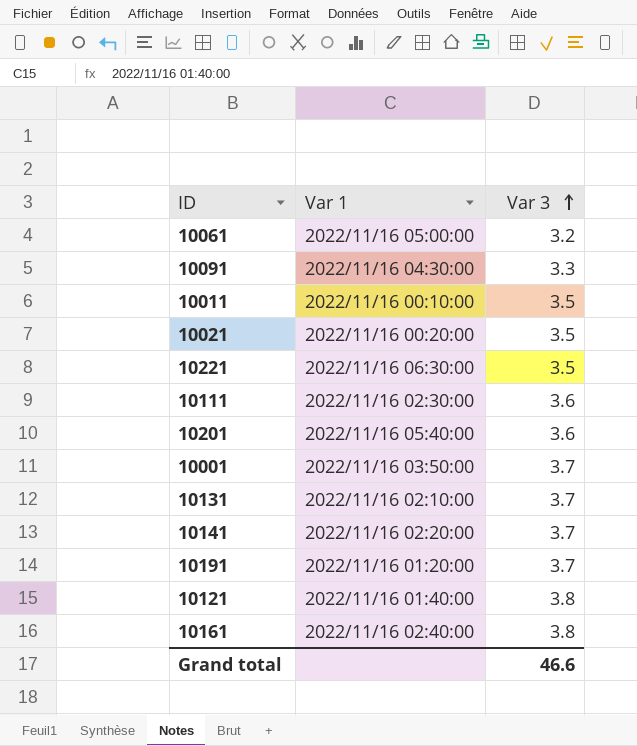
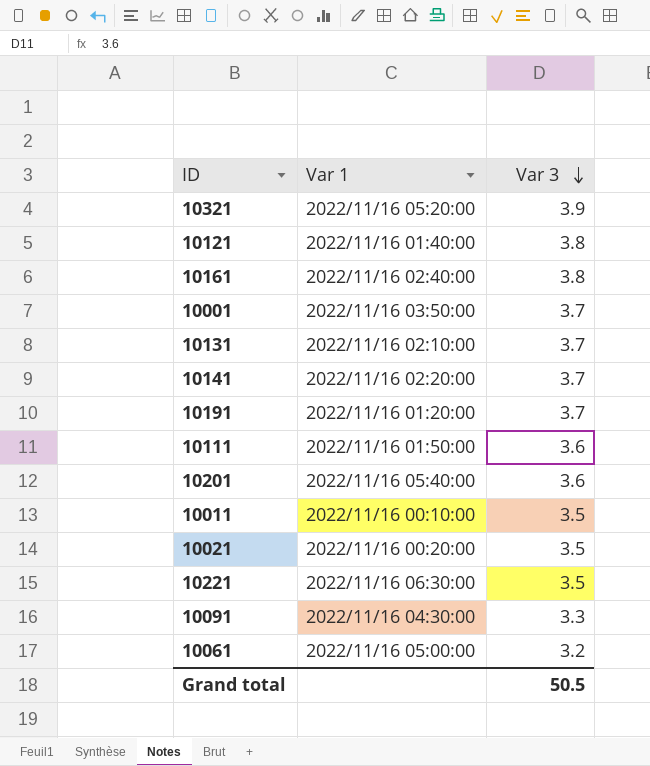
row order: Var 3 ascending -> Var 3 descending
row 10321: none -> 2022/11/16 05:20:00 | 3.9
10111 | Var 1: 2022/11/16 02:30:00 -> 2022/11/16 01:50:00
Grand total | Var 3: 46.6 -> 50.5

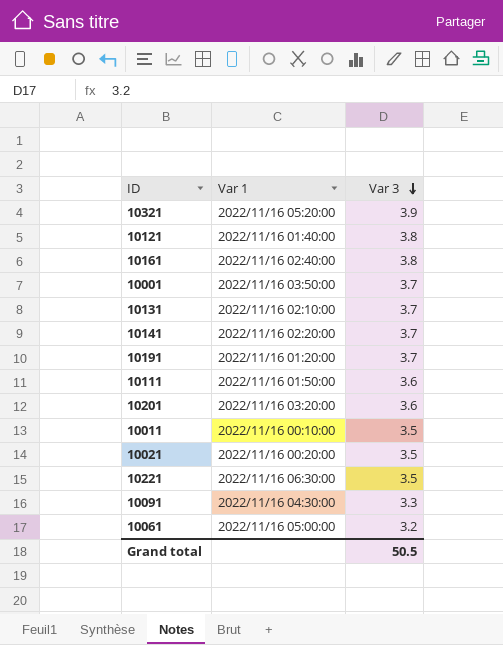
10201 | Var 1: 2022/11/16 05:40:00 -> 2022/11/16 03:20:00

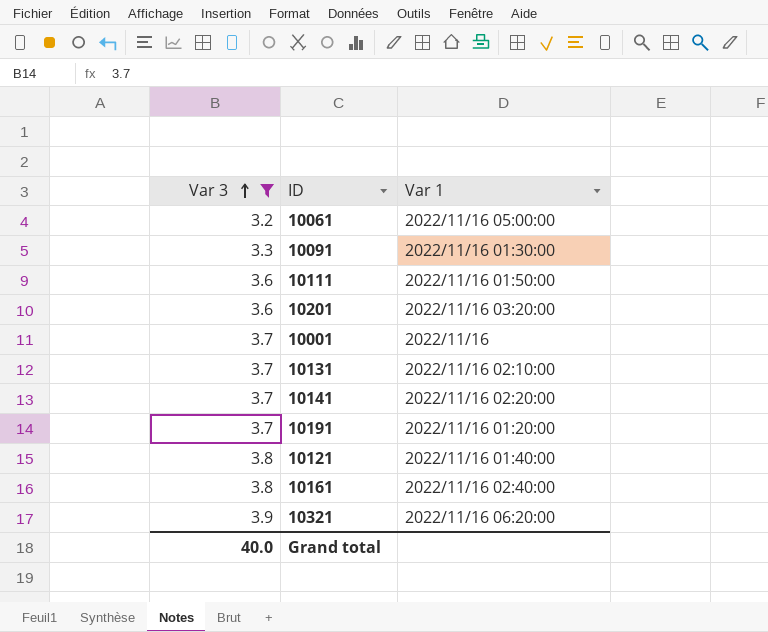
filter: none -> Var 3 != 3.5
row order: Var 3 descending -> Var 3 ascending
column Var 3 | position: 3 -> 1
10091 | Var 1: 2022/11/16 04:30:00 -> 2022/11/16 01:30:00
10001 | Var 1: 2022/11/16 03:50:00 -> 2022/11/16
10321 | Var 1: 2022/11/16 05:20:00 -> 2022/11/16 06:20:00
Grand total | Var 3: 50.5 -> 40.0

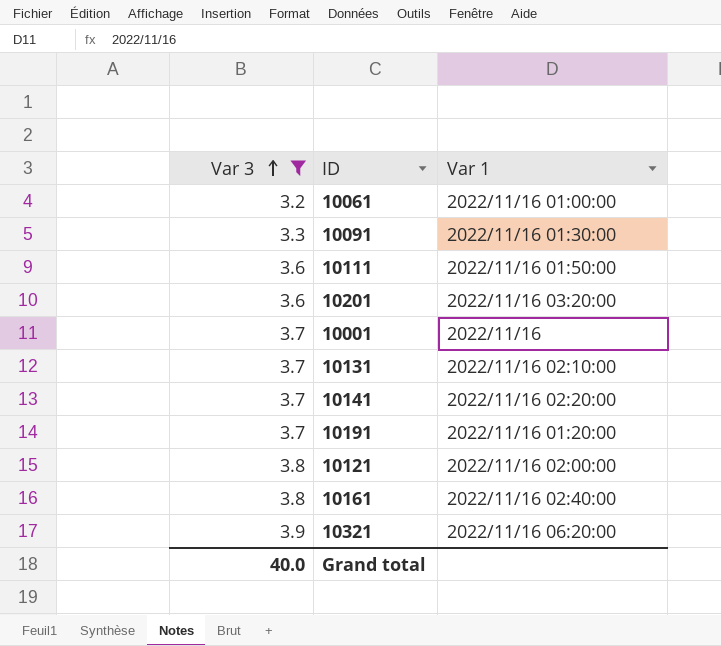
10061 | Var 1: 2022/11/16 05:00:00 -> 2022/11/16 01:00:00
10121 | Var 1: 2022/11/16 01:40:00 -> 2022/11/16 02:00:00

